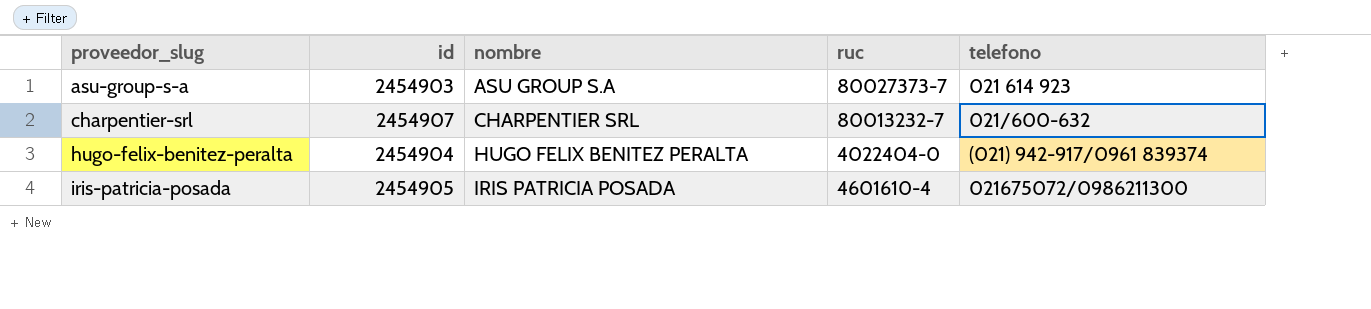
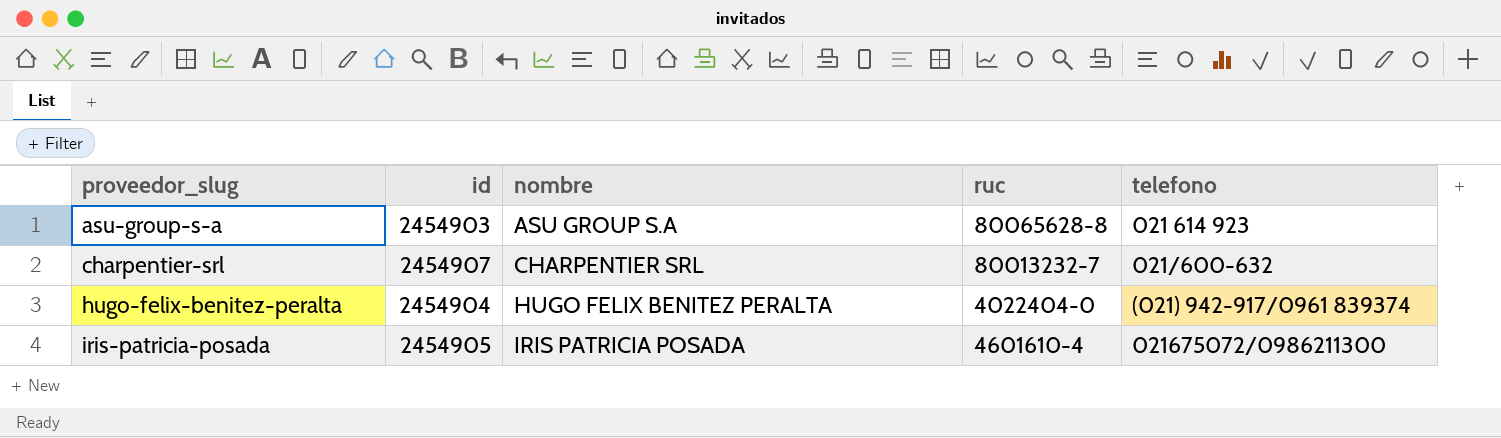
asu-group-s-a | ruc: 80027373-7 -> 80065628-8

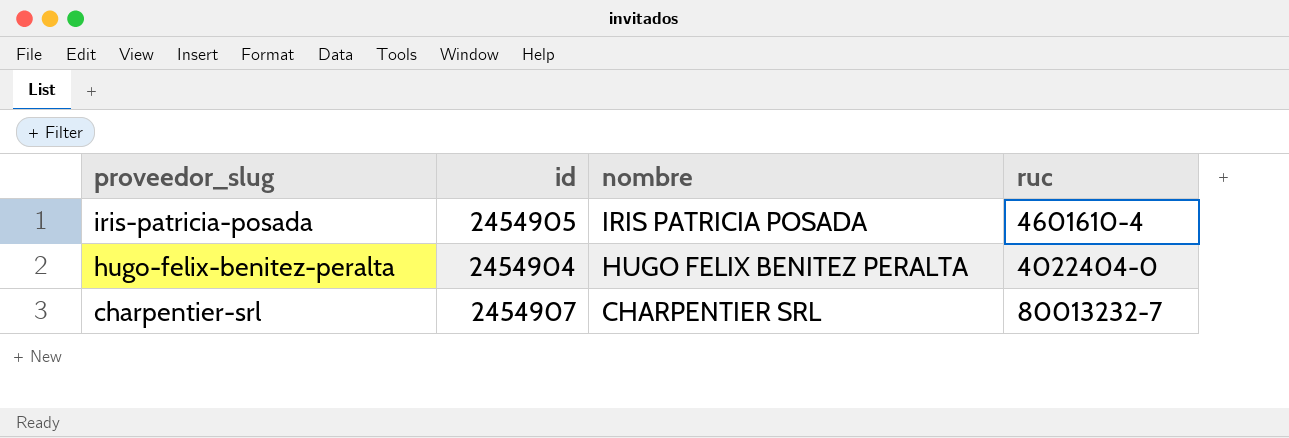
row order: proveedor_slug ascending -> proveedor_slug descending
column telefono | position: 5 -> none
row asu-group-s-a: 2454903 | ASU GROUP S.A | 80065628-8 | 021 614 923 -> none

